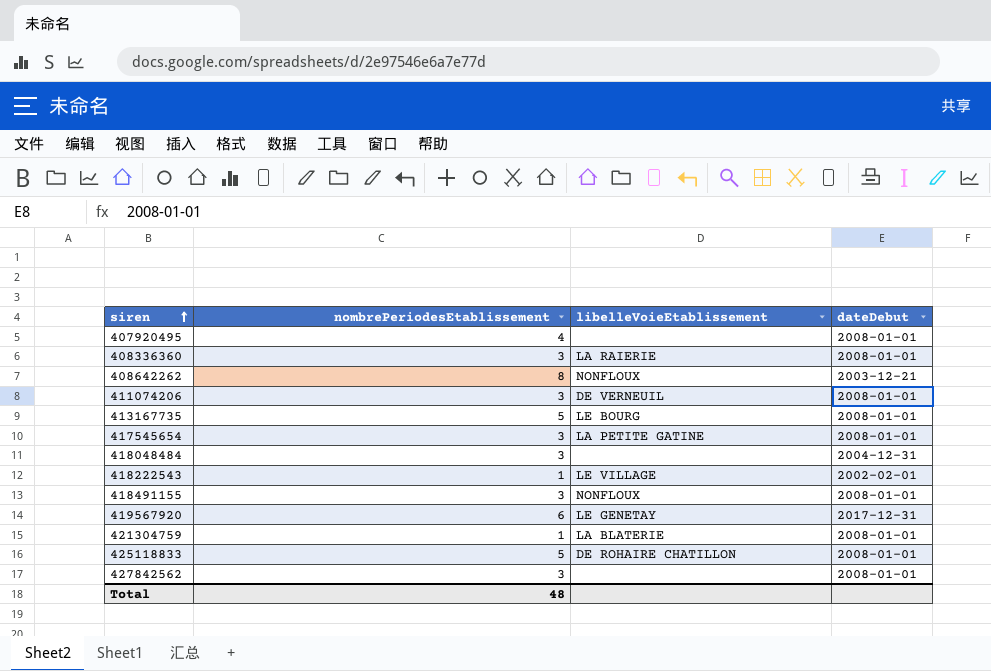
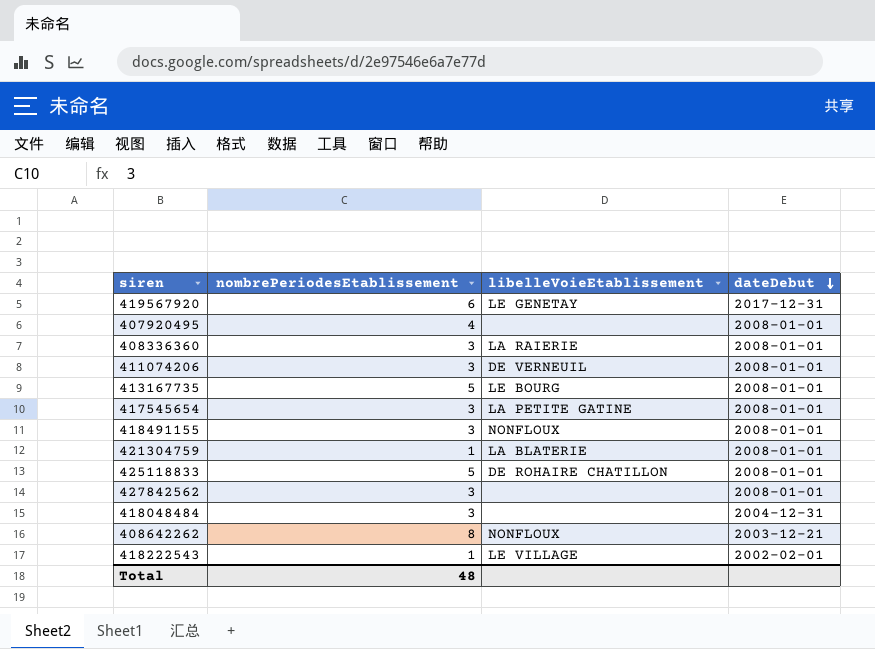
row order: siren ascending -> dateDebut descending

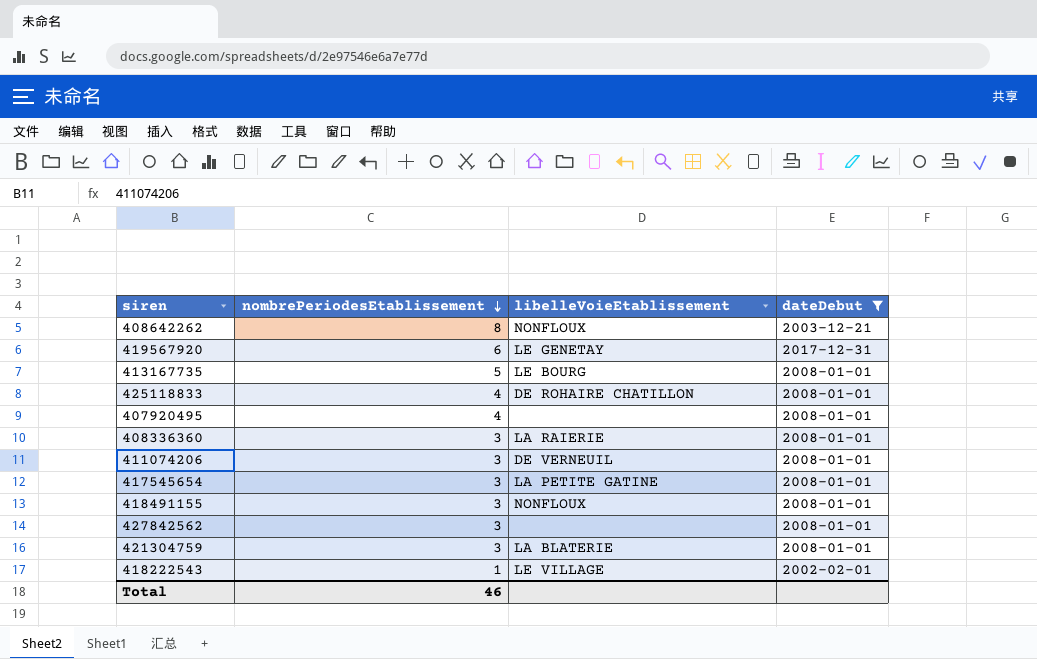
filter: none -> dateDebut != 2004-12-31
row order: dateDebut descending -> nombrePeriodesEtablissement descending
425118833 | nombrePeriodesEtablissement: 5 -> 4
421304759 | nombrePeriodesEtablissement: 1 -> 3
Total | nombrePeriodesEtablissement: 48 -> 46

